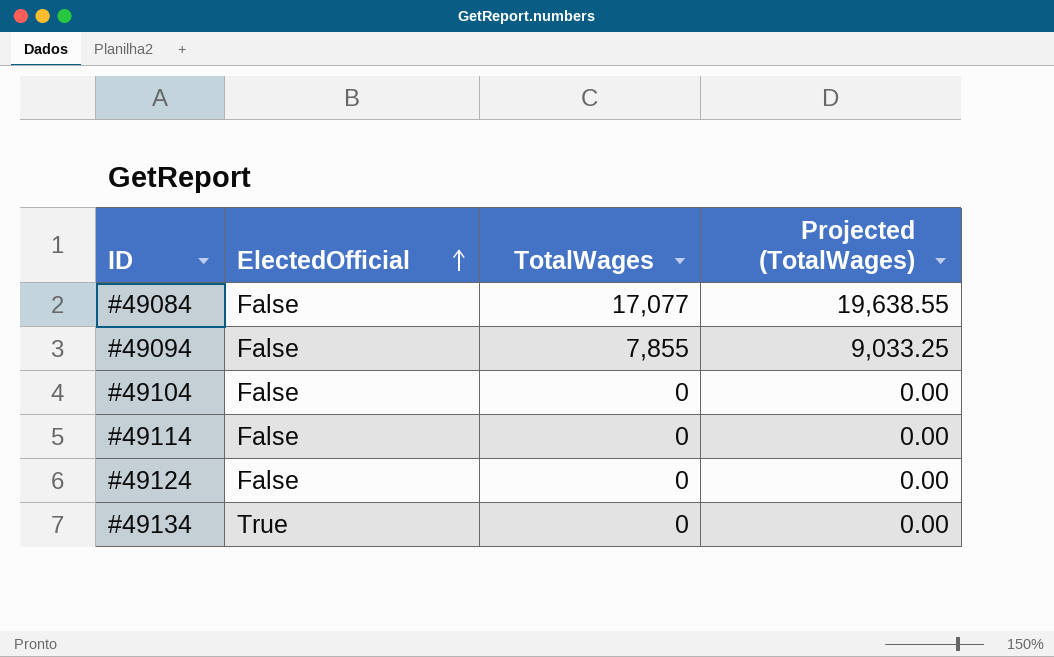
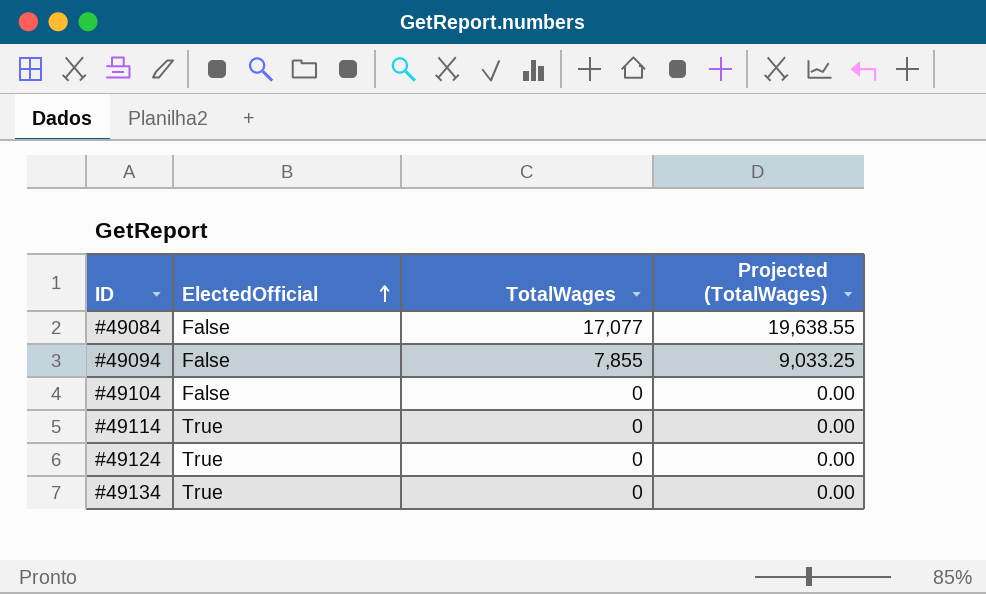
#49114 | ElectedOfficial: False -> True
#49124 | ElectedOfficial: False -> True

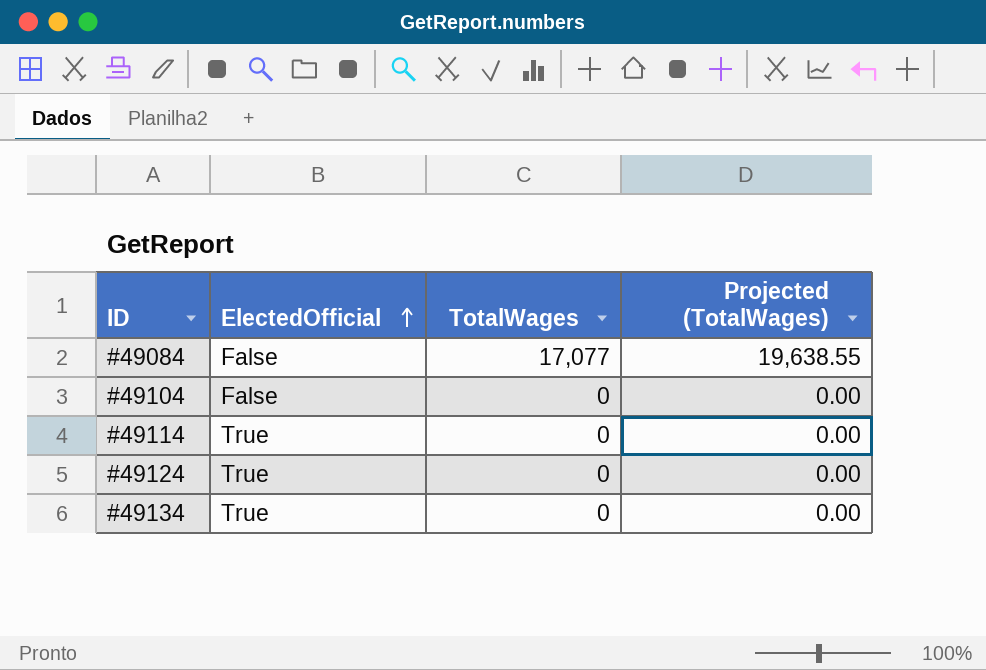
row #49094: False | 7,855 | 9,033.25 -> none

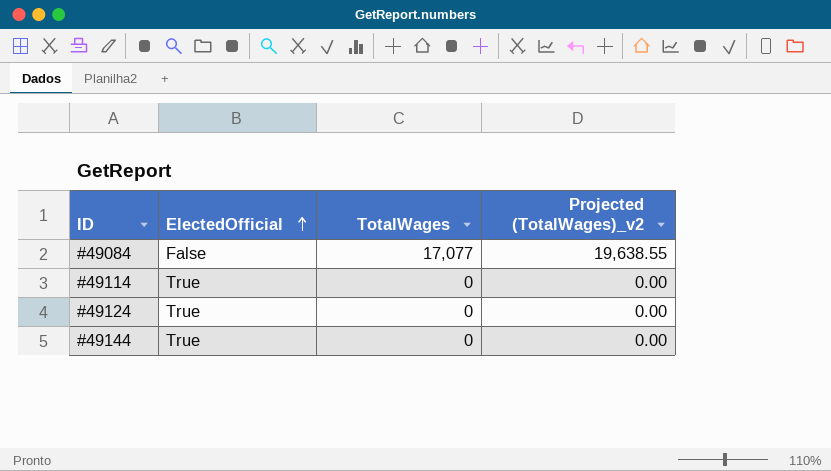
column name: Projected (TotalWages) -> Projected (TotalWages)_v2
row #49104: False | 0 | 0.00 -> none
row #49134: True | 0 | 0.00 -> none
row #49144: none -> True | 0 | 0.00

